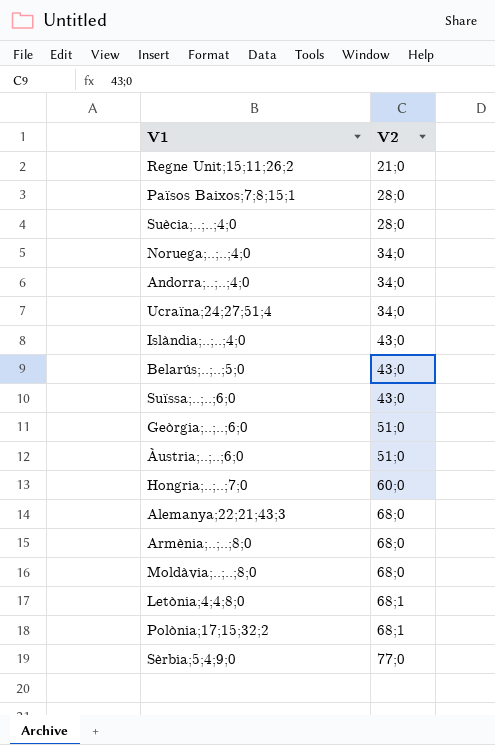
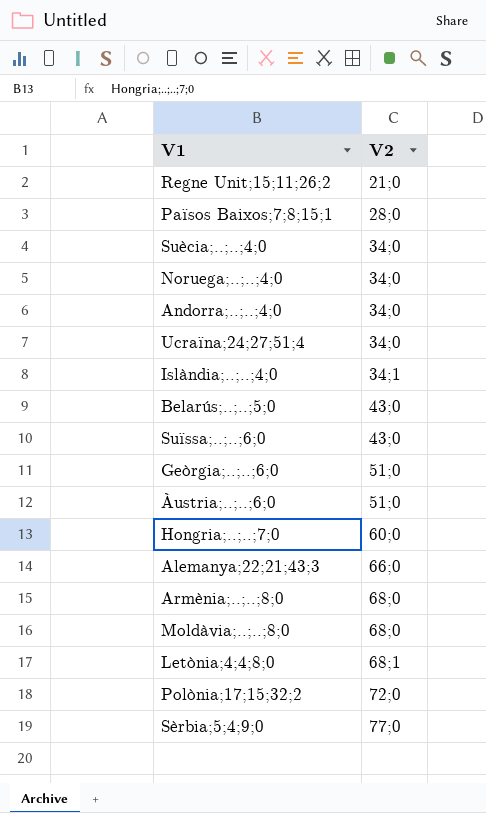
Suècia;..;..;4;0 | V2: 28;0 -> 34;0
Islàndia;..;..;4;0 | V2: 43;0 -> 34;1
Alemanya;22;21;43;3 | V2: 68;0 -> 66;0
Polònia;17;15;32;2 | V2: 68;1 -> 72;0

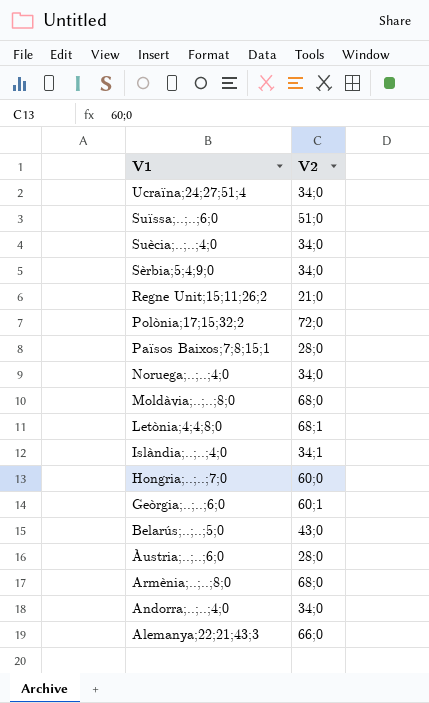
row order: V2 ascending -> V1 descending
Suïssa;..;..;6;0 | V2: 43;0 -> 51;0
Sèrbia;5;4;9;0 | V2: 77;0 -> 34;0
Geòrgia;..;..;6;0 | V2: 51;0 -> 60;1
Àustria;..;..;6;0 | V2: 51;0 -> 28;0

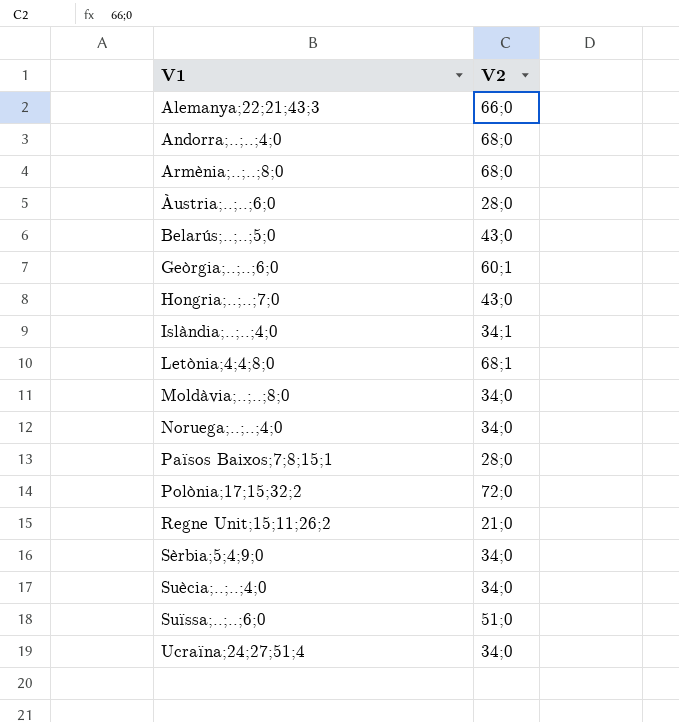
row order: V1 descending -> V1 ascending
Andorra;..;..;4;0 | V2: 34;0 -> 68;0
Hongria;..;..;7;0 | V2: 60;0 -> 43;0
Moldàvia;..;..;8;0 | V2: 68;0 -> 34;0

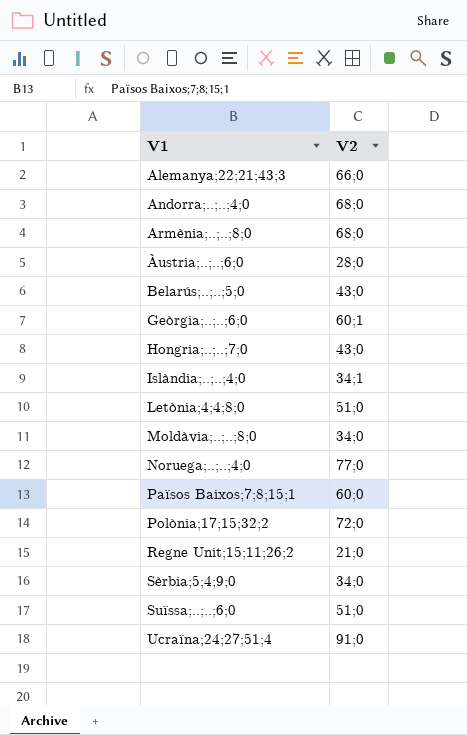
row Suècia;..;..;4;0: 34;0 -> none
Letònia;4;4;8;0 | V2: 68;1 -> 51;0
Noruega;..;..;4;0 | V2: 34;0 -> 77;0
Països Baixos;7;8;15;1 | V2: 28;0 -> 60;0
Ucraïna;24;27;51;4 | V2: 34;0 -> 91;0

